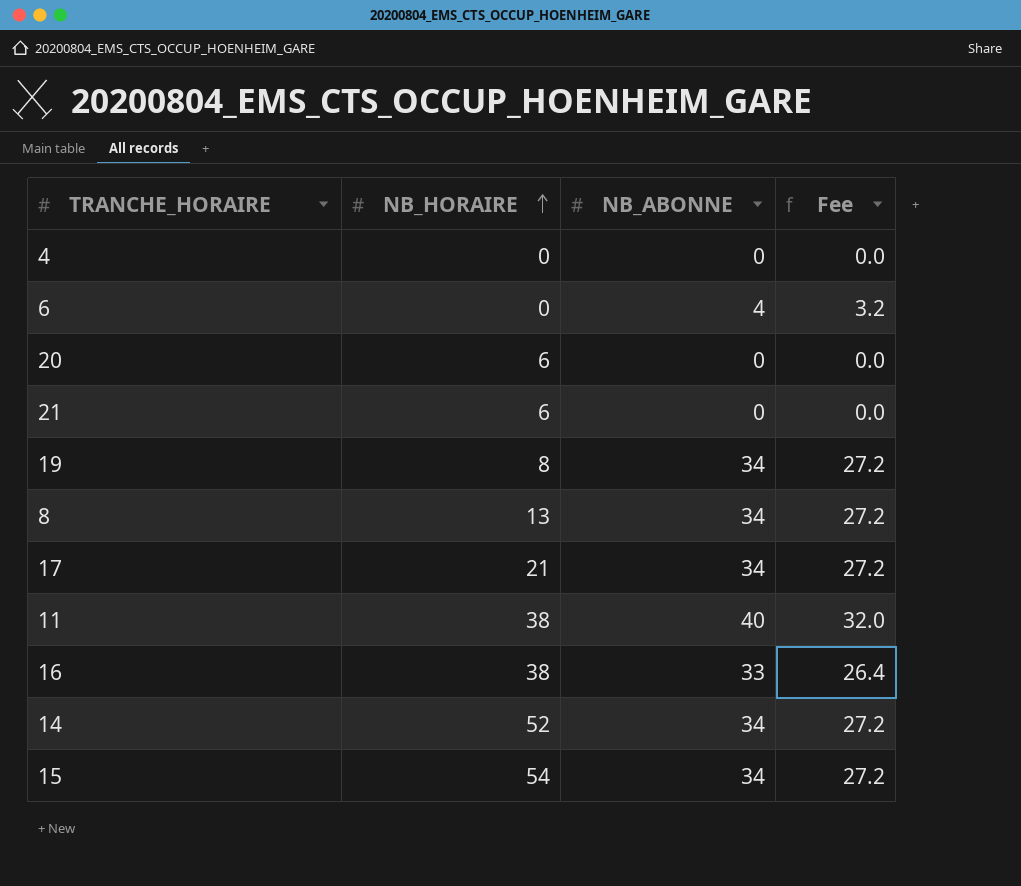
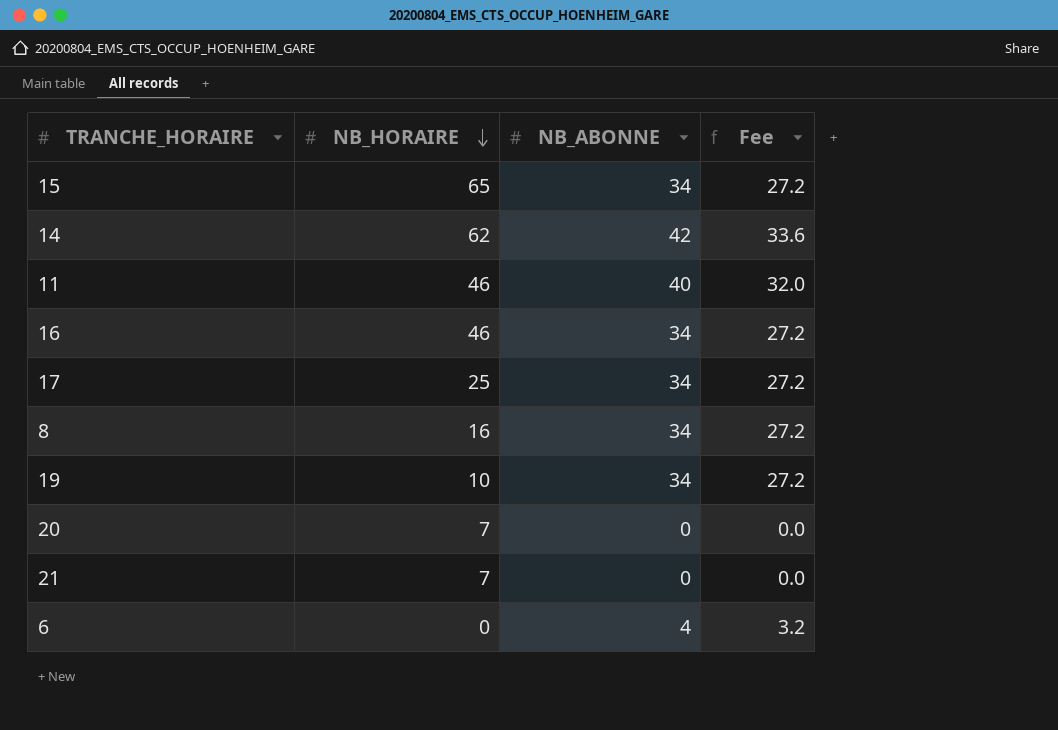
row order: NB_HORAIRE ascending -> NB_HORAIRE descending
row 4: 0 | 0 | 0.0 -> none
15 | NB_HORAIRE: 54 -> 65
14 | NB_HORAIRE: 52 -> 62
14 | NB_ABONNE: 34 -> 42
14 | Fee: 27.2 -> 33.6
11 | NB_HORAIRE: 38 -> 46
16 | NB_HORAIRE: 38 -> 46
16 | NB_ABONNE: 33 -> 34
16 | Fee: 26.4 -> 27.2
17 | NB_HORAIRE: 21 -> 25
8 | NB_HORAIRE: 13 -> 16
19 | NB_HORAIRE: 8 -> 10
20 | NB_HORAIRE: 6 -> 7
21 | NB_HORAIRE: 6 -> 7

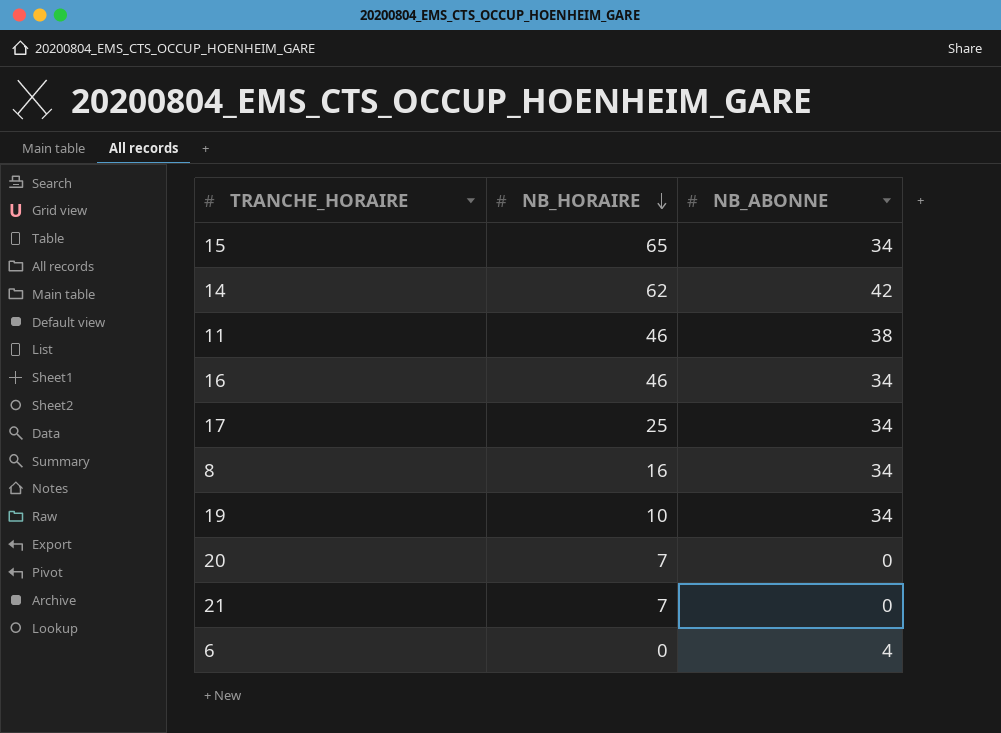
column Fee | formula: [NB_ABONNE] * 0.8 -> none
11 | NB_ABONNE: 40 -> 38

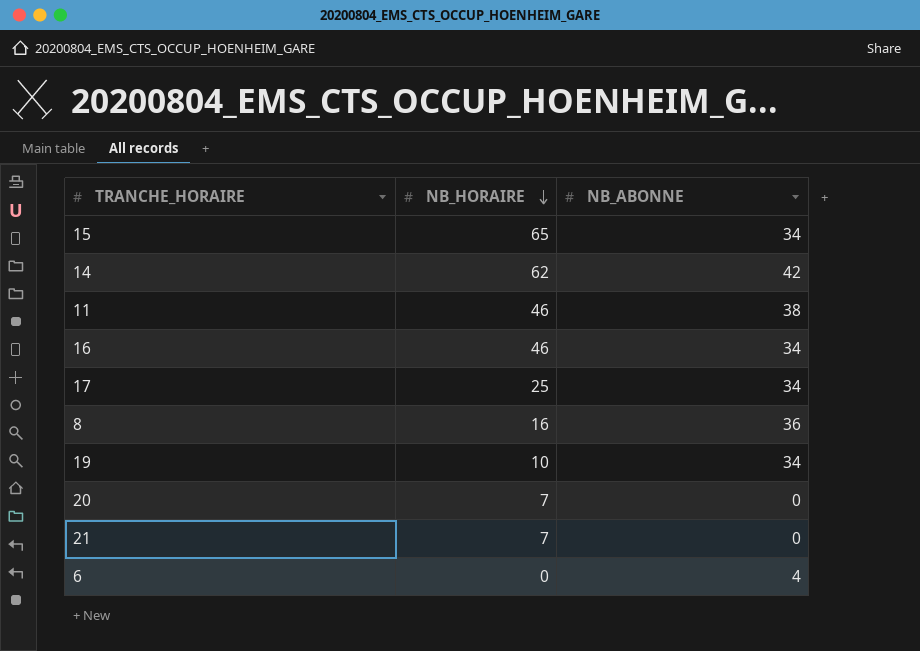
8 | NB_ABONNE: 34 -> 36

